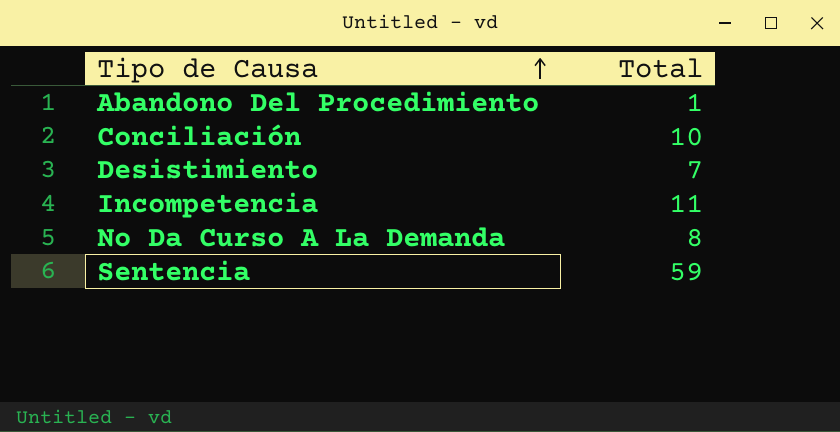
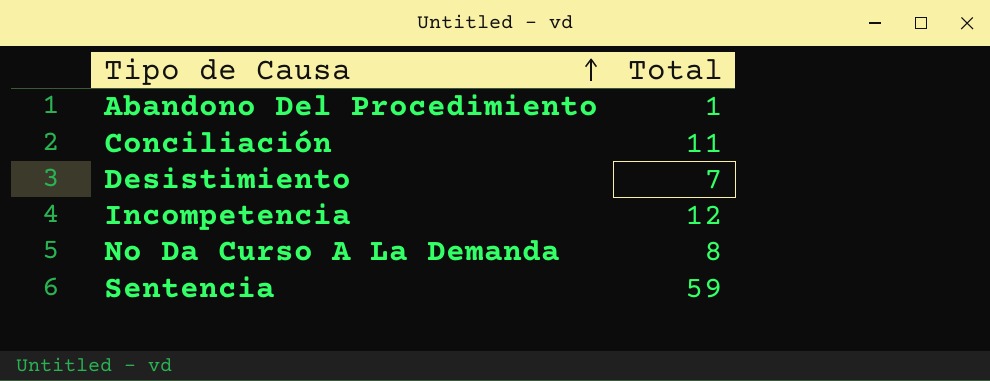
Conciliación | Total: 10 -> 11
Incompetencia | Total: 11 -> 12

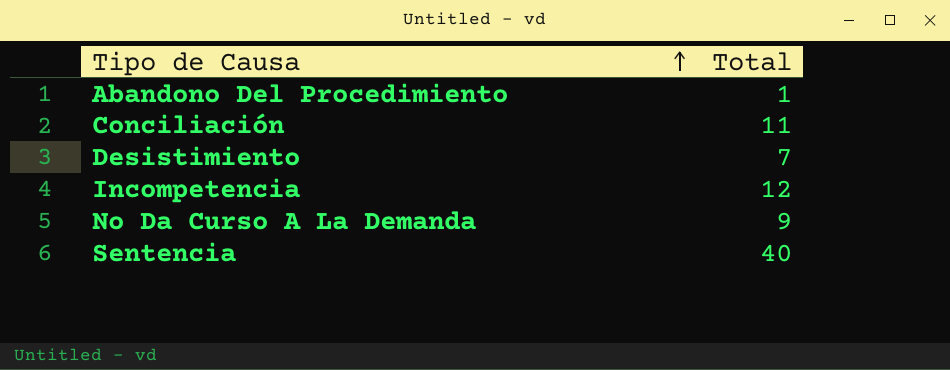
No Da Curso A La Demanda | Total: 8 -> 9
Sentencia | Total: 59 -> 40

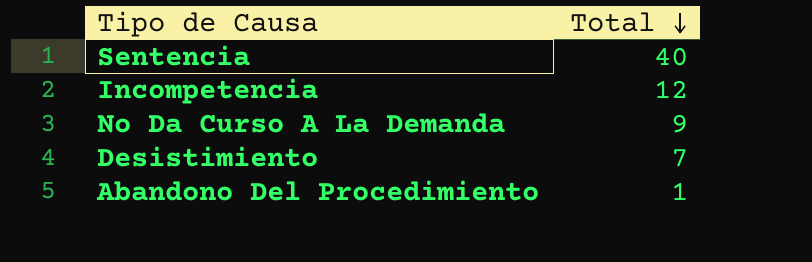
row order: Tipo de Causa ascending -> Total descending
row Conciliación: 11 -> none

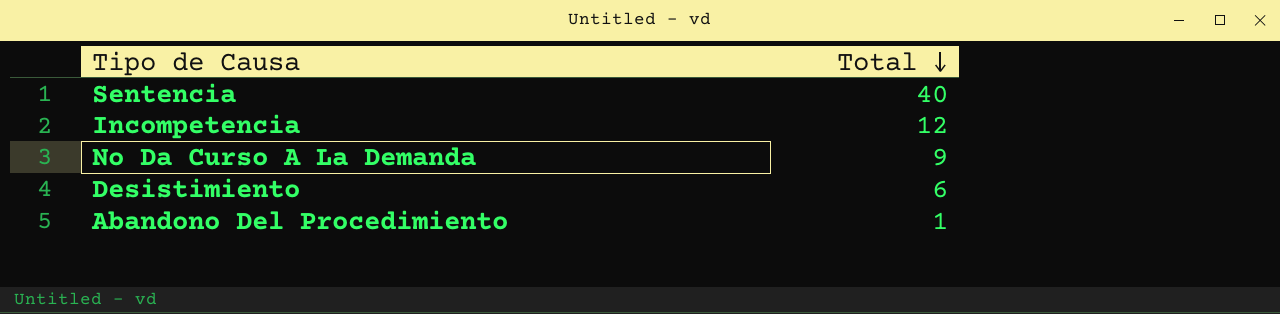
Desistimiento | Total: 7 -> 6

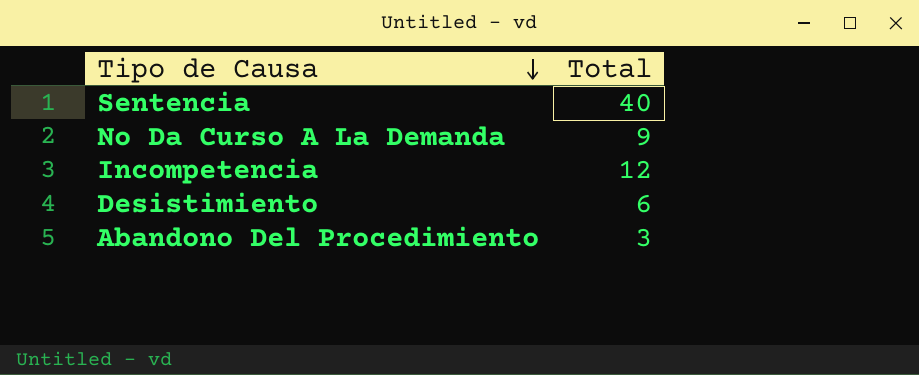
row order: Total descending -> Tipo de Causa descending
Abandono Del Procedimiento | Total: 1 -> 3

